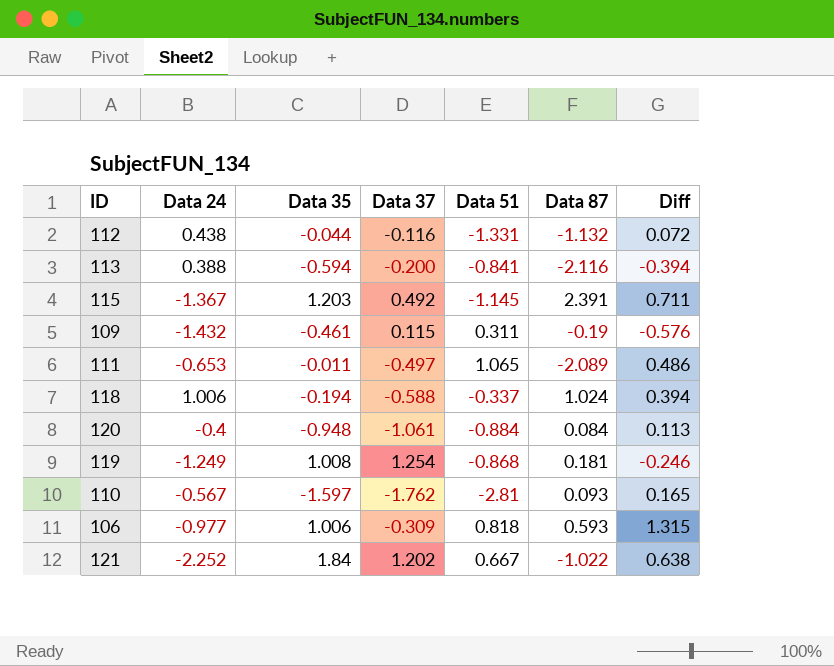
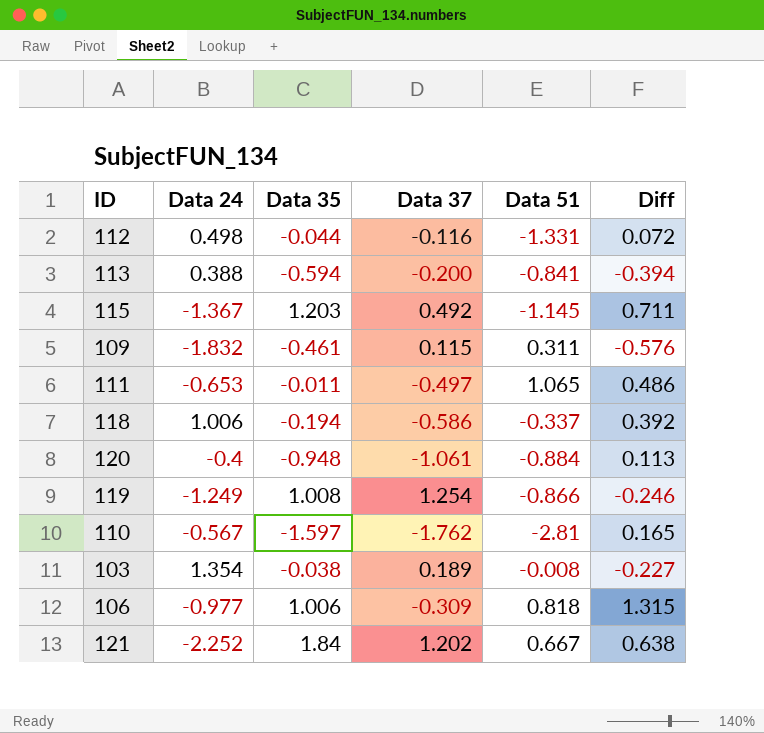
column Data 87 | position: 6 -> none
112 | Data 24: 0.438 -> 0.498
109 | Data 24: -1.432 -> -1.832
118 | Data 37: -0.588 -> -0.586
118 | Diff: 0.394 -> 0.392
119 | Data 51: -0.868 -> -0.866
row 103: none -> 1.354 | -0.038 | 0.189 | -0.008 | -0.227

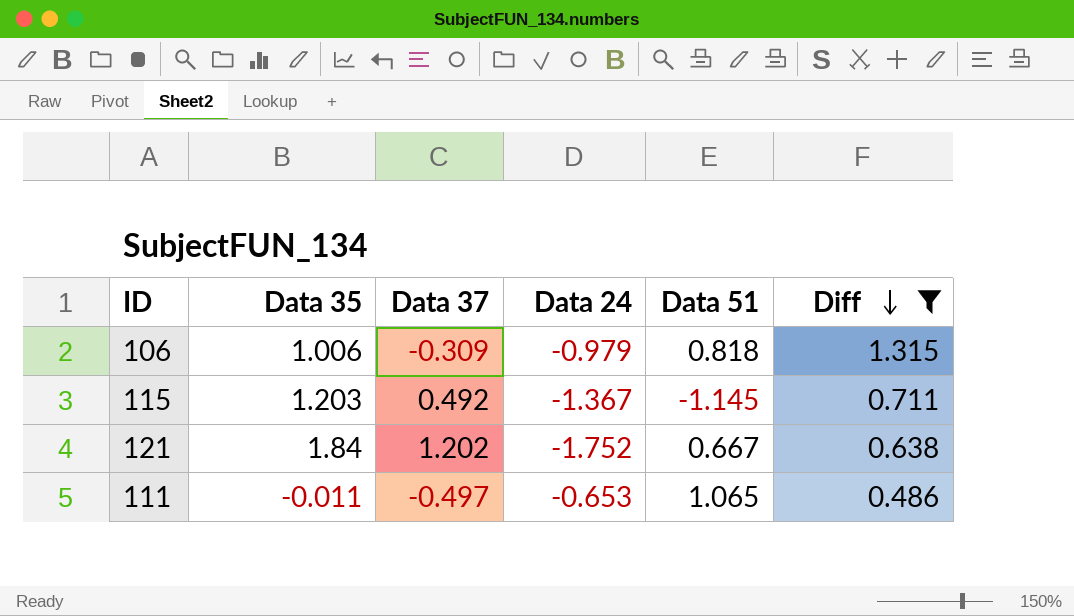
filter: none -> Diff >= 0.486
row order: none -> Diff descending
column Data 24 | position: 2 -> 4
106 | Data 24: -0.977 -> -0.979
121 | Data 24: -2.252 -> -1.752

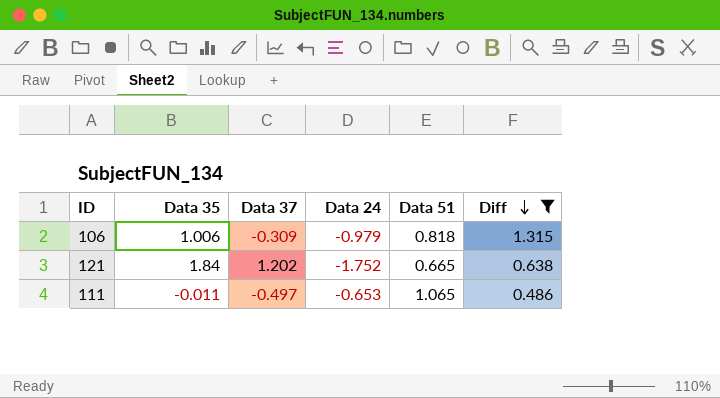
row 115: 1.203 | 0.492 | -1.367 | -1.145 | 0.711 -> none
121 | Data 51: 0.667 -> 0.665

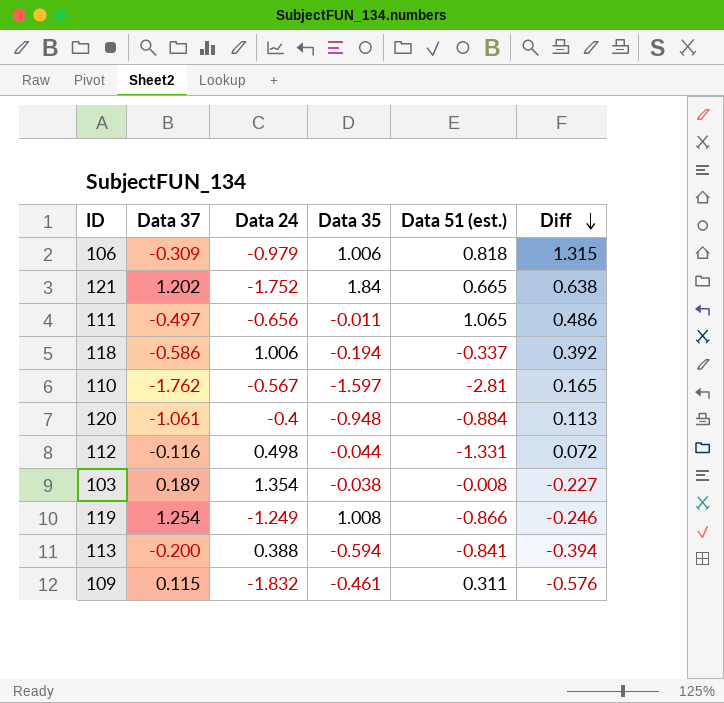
filter: Diff >= 0.486 -> none
column Data 35 | position: 2 -> 4
column name: Data 51 -> Data 51 (est.)
111 | Data 24: -0.653 -> -0.656

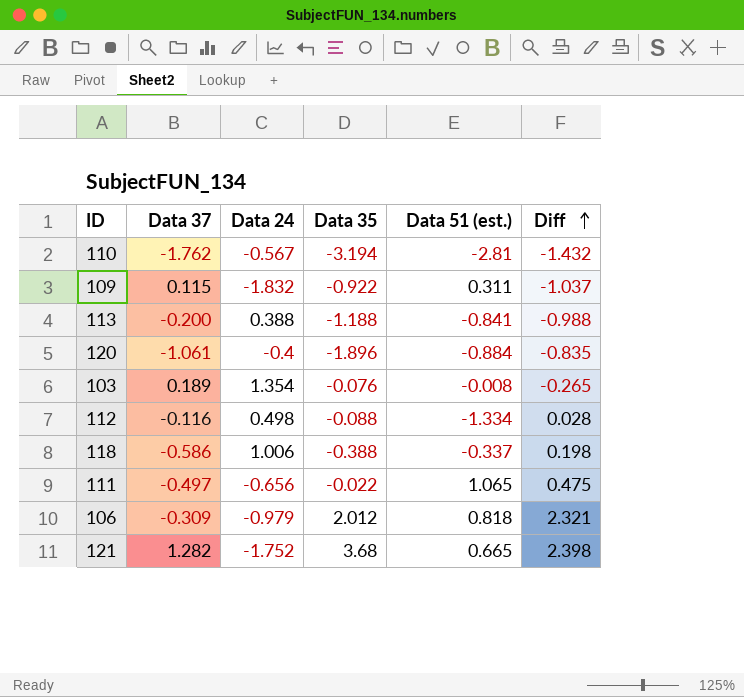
row order: Diff descending -> Diff ascending
row 119: 1.254 | -1.249 | 1.008 | -0.866 | -0.246 -> none
110 | Data 35: -1.597 -> -3.194
110 | Diff: 0.165 -> -1.432
109 | Data 35: -0.461 -> -0.922
109 | Diff: -0.576 -> -1.037
113 | Data 35: -0.594 -> -1.188
113 | Diff: -0.394 -> -0.988
120 | Data 35: -0.948 -> -1.896
120 | Diff: 0.113 -> -0.835
103 | Data 35: -0.038 -> -0.076
103 | Diff: -0.227 -> -0.265
112 | Data 35: -0.044 -> -0.088
112 | Data 51 (est.): -1.331 -> -1.334
112 | Diff: 0.072 -> 0.028
118 | Data 35: -0.194 -> -0.388
118 | Diff: 0.392 -> 0.198
111 | Data 35: -0.011 -> -0.022
111 | Diff: 0.486 -> 0.475
106 | Data 35: 1.006 -> 2.012
106 | Diff: 1.315 -> 2.321
121 | Data 37: 1.202 -> 1.282
121 | Data 35: 1.84 -> 3.68
121 | Diff: 0.638 -> 2.398

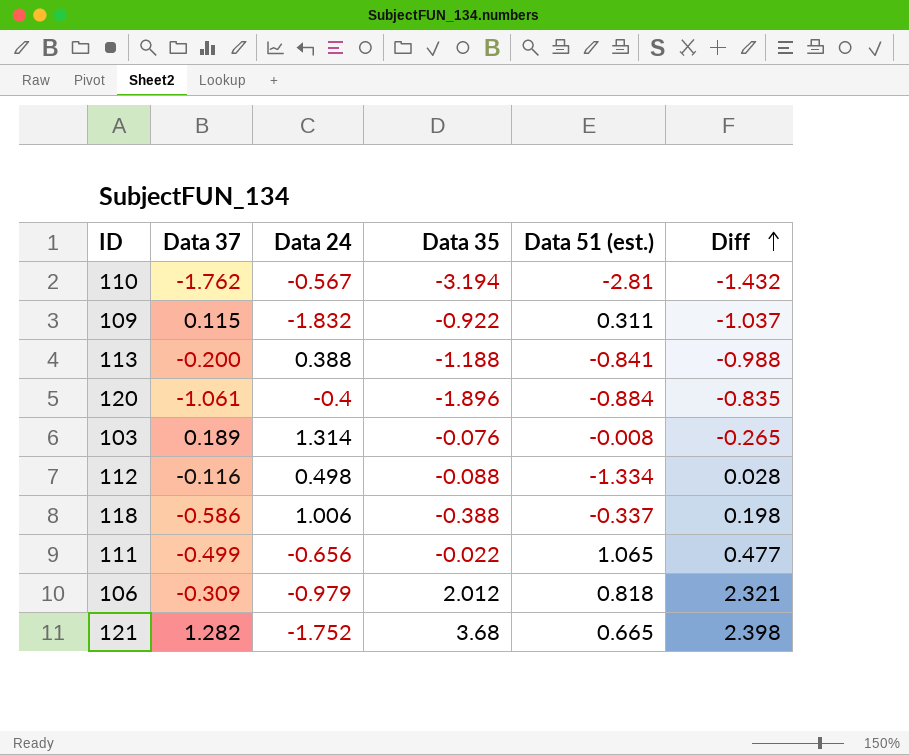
103 | Data 24: 1.354 -> 1.314
111 | Data 37: -0.497 -> -0.499
111 | Diff: 0.475 -> 0.477

